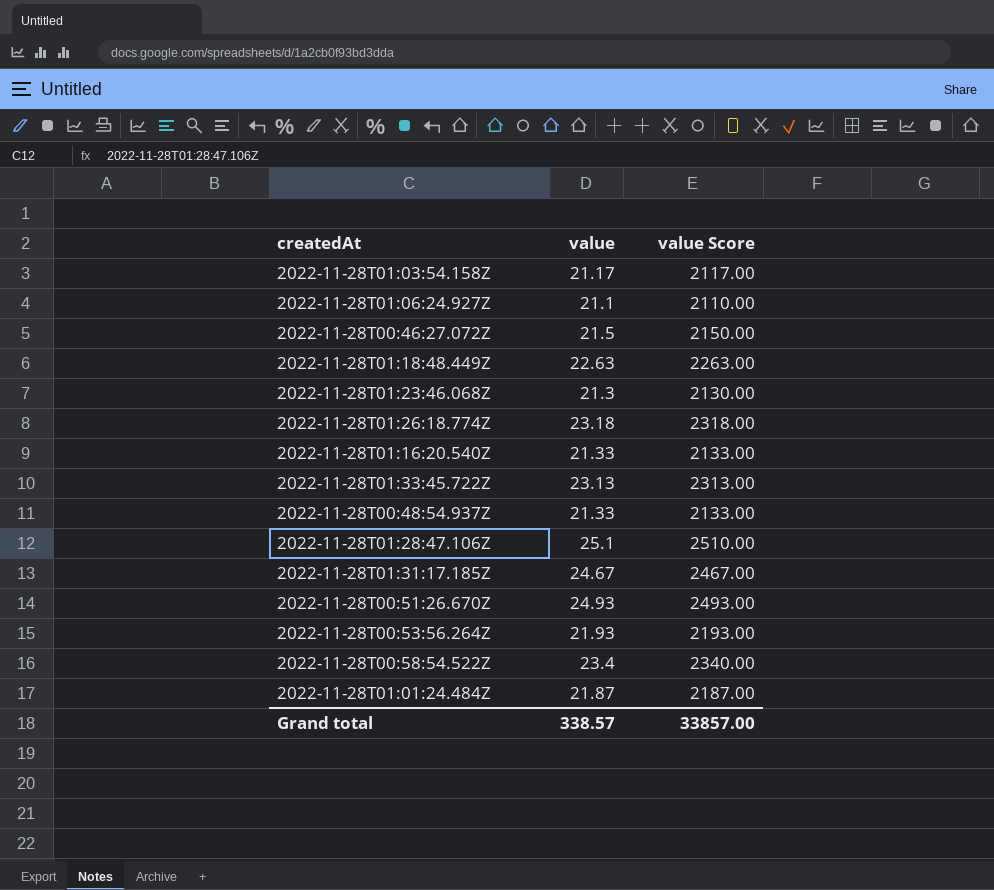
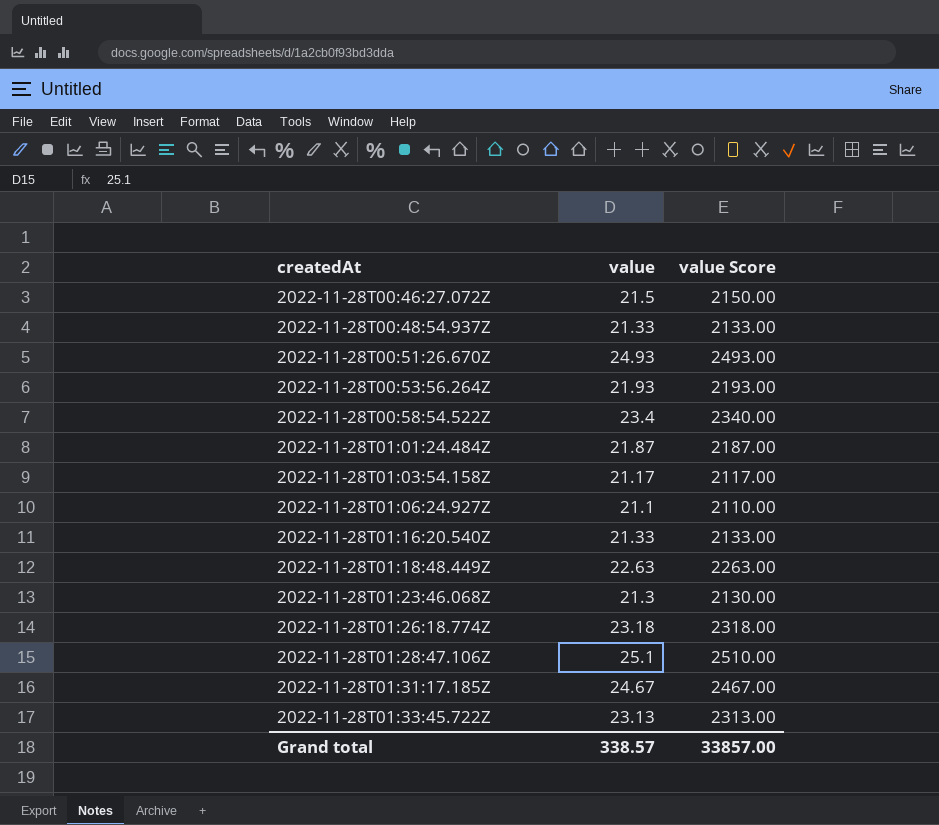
row order: none -> createdAt ascending

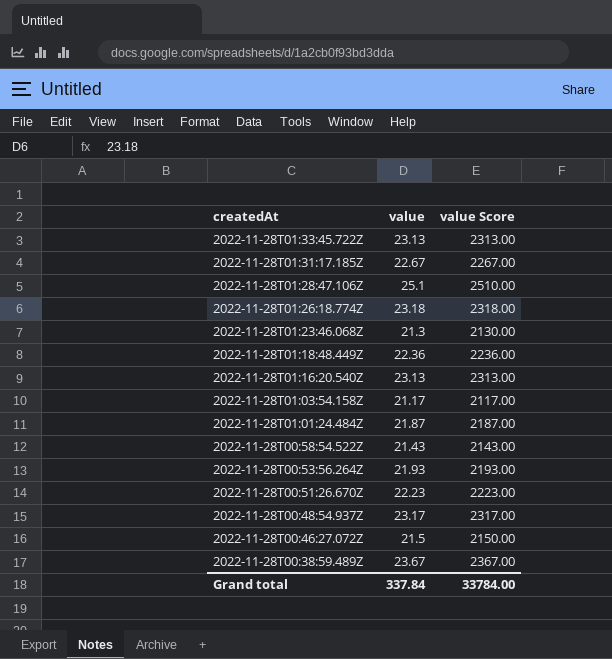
row order: createdAt ascending -> createdAt descending
row 2022-11-28T01:06:24.927Z: 21.1 | 2110.00 -> none
2022-11-28T01:31:17.185Z | value: 24.67 -> 22.67
2022-11-28T01:31:17.185Z | value Score: 2467.00 -> 2267.00
2022-11-28T01:18:48.449Z | value: 22.63 -> 22.36
2022-11-28T01:18:48.449Z | value Score: 2263.00 -> 2236.00
2022-11-28T01:16:20.540Z | value: 21.33 -> 23.13
2022-11-28T01:16:20.540Z | value Score: 2133.00 -> 2313.00
2022-11-28T00:58:54.522Z | value: 23.4 -> 21.43
2022-11-28T00:58:54.522Z | value Score: 2340.00 -> 2143.00
2022-11-28T00:51:26.670Z | value: 24.93 -> 22.23
2022-11-28T00:51:26.670Z | value Score: 2493.00 -> 2223.00
2022-11-28T00:48:54.937Z | value: 21.33 -> 23.17
2022-11-28T00:48:54.937Z | value Score: 2133.00 -> 2317.00
row 2022-11-28T00:38:59.489Z: none -> 23.67 | 2367.00
Grand total | value: 338.57 -> 337.84
Grand total | value Score: 33857.00 -> 33784.00

